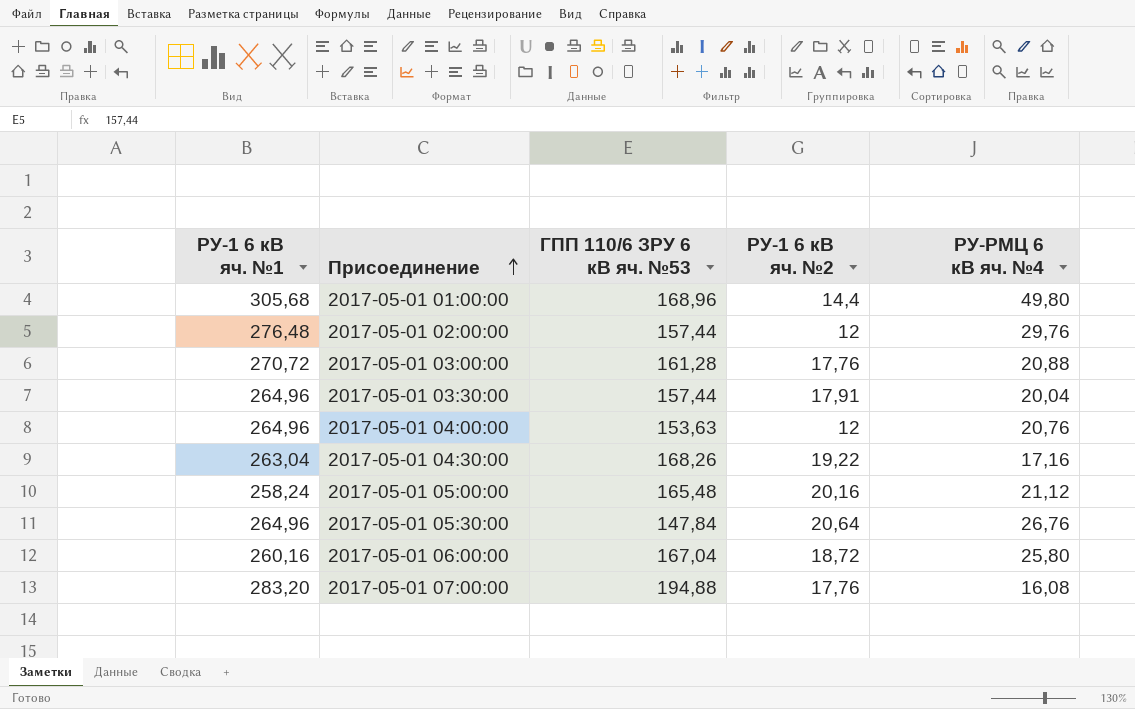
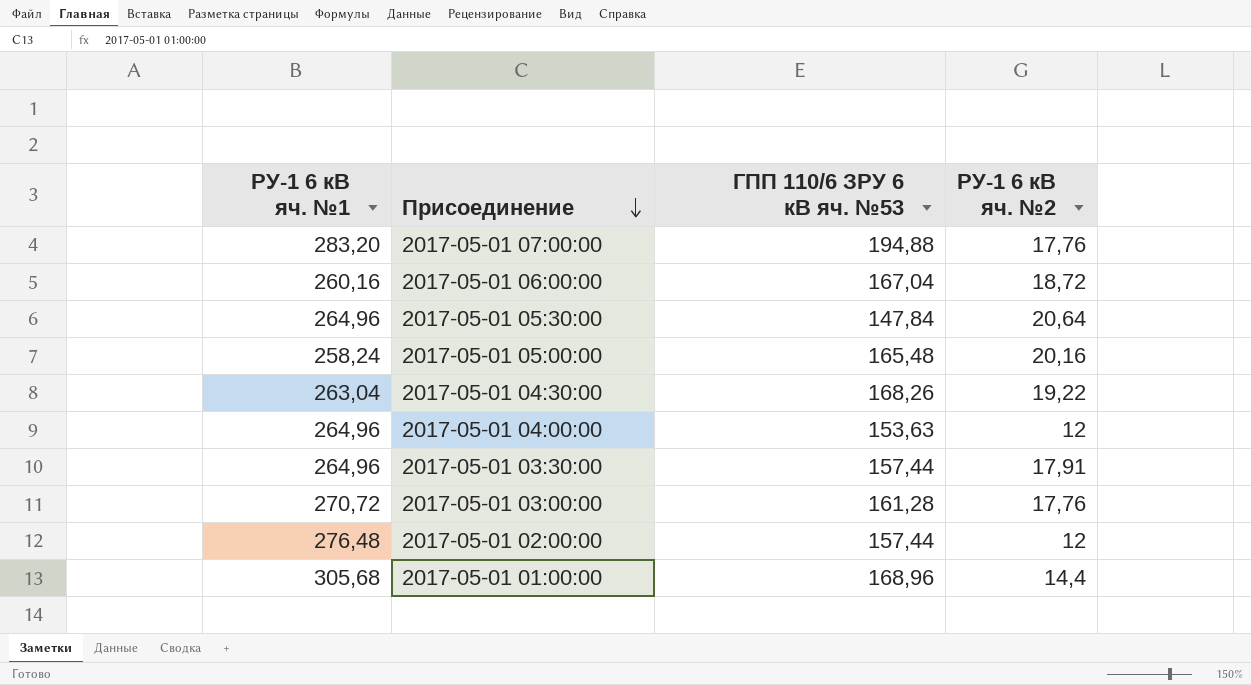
row order: Присоединение ascending -> Присоединение descending
column РУ-РМЦ 6 кВ яч. №4 | position: 5 -> none

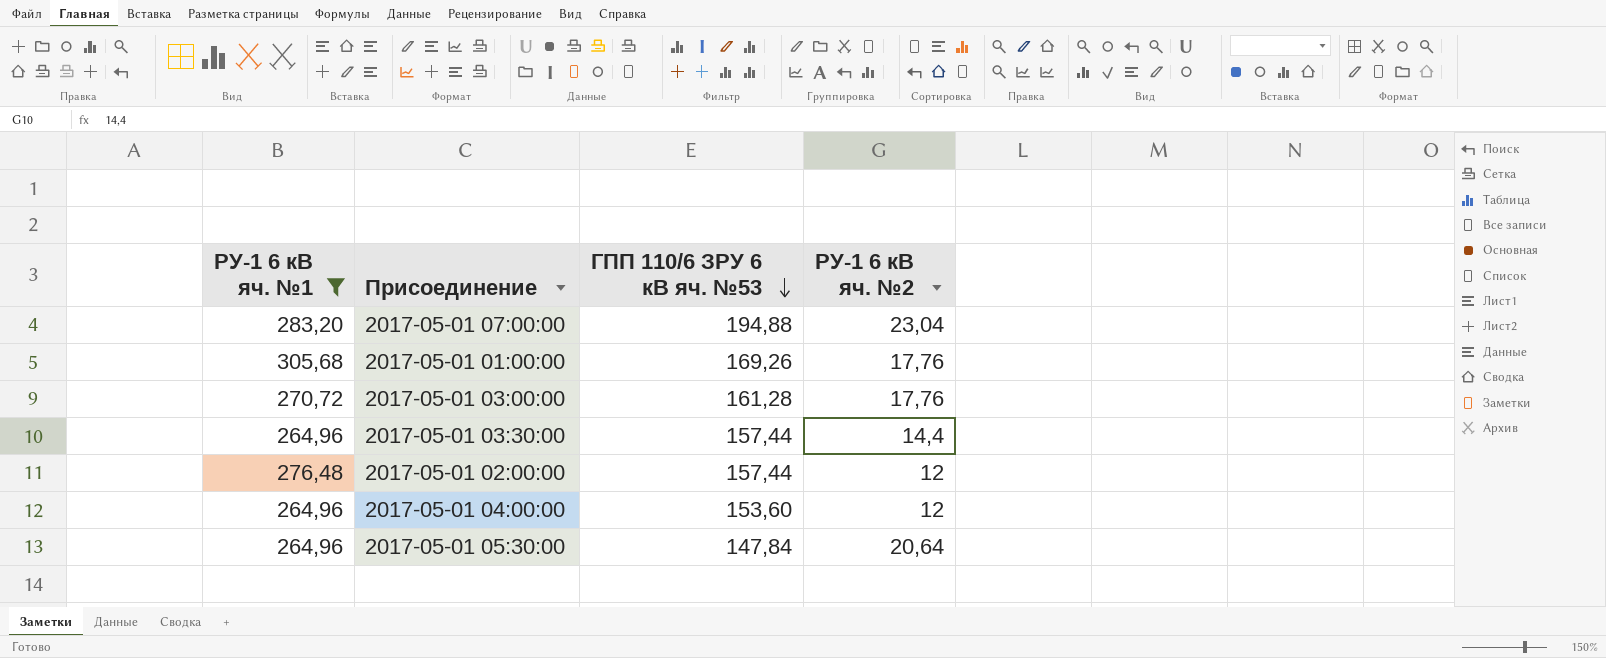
filter: none -> РУ-1 6 кВ яч. №1 >= 264,96
row order: Присоединение descending -> ГПП 110/6 ЗРУ 6 кВ яч. №53 descending
2017-05-01 07:00:00 | РУ-1 6 кВ яч. №2: 17,76 -> 23,04
2017-05-01 01:00:00 | ГПП 110/6 ЗРУ 6 кВ яч. №53: 168,96 -> 169,26
2017-05-01 01:00:00 | РУ-1 6 кВ яч. №2: 14,4 -> 17,76
2017-05-01 03:30:00 | РУ-1 6 кВ яч. №2: 17,91 -> 14,4
2017-05-01 04:00:00 | ГПП 110/6 ЗРУ 6 кВ яч. №53: 153,63 -> 153,60

